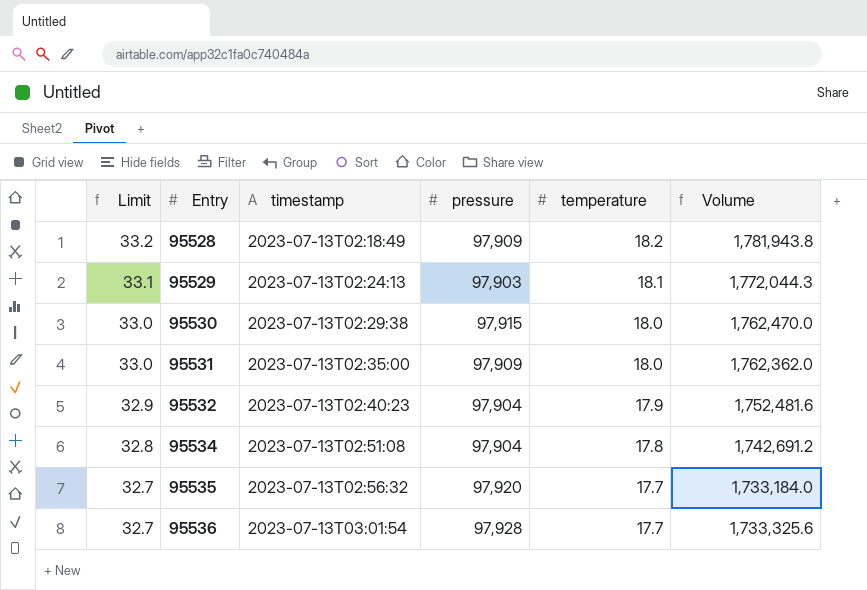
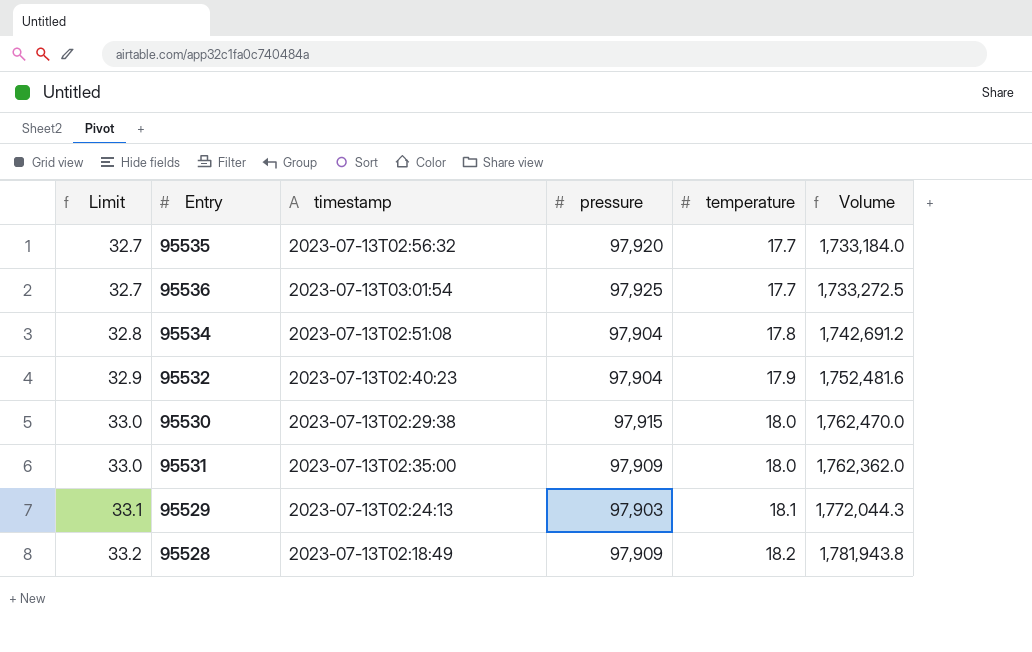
row order: Limit descending -> Limit ascending
95536 | pressure: 97,928 -> 97,925
95536 | Volume: 1,733,325.6 -> 1,733,272.5

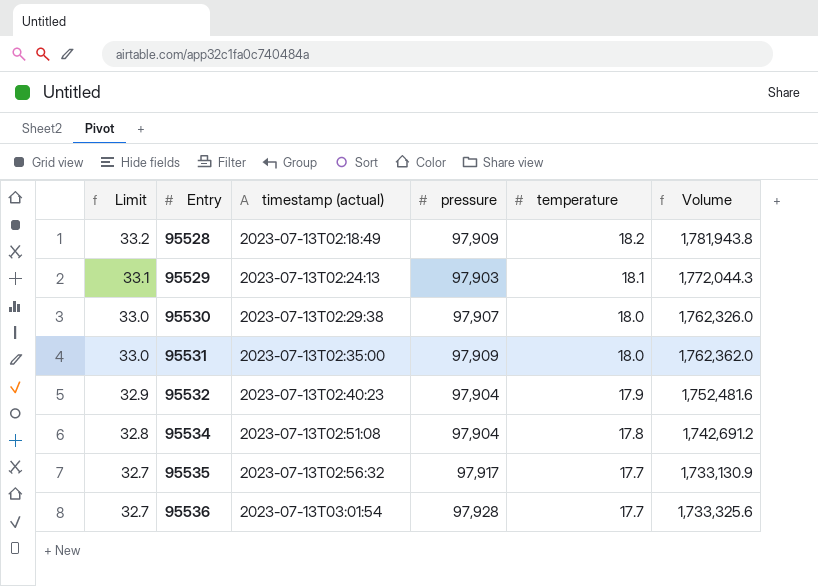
row order: Limit ascending -> Limit descending
column name: timestamp -> timestamp (actual)
95530 | pressure: 97,915 -> 97,907
95530 | Volume: 1,762,470.0 -> 1,762,326.0
95535 | pressure: 97,920 -> 97,917
95535 | Volume: 1,733,184.0 -> 1,733,130.9
95536 | pressure: 97,925 -> 97,928
95536 | Volume: 1,733,272.5 -> 1,733,325.6

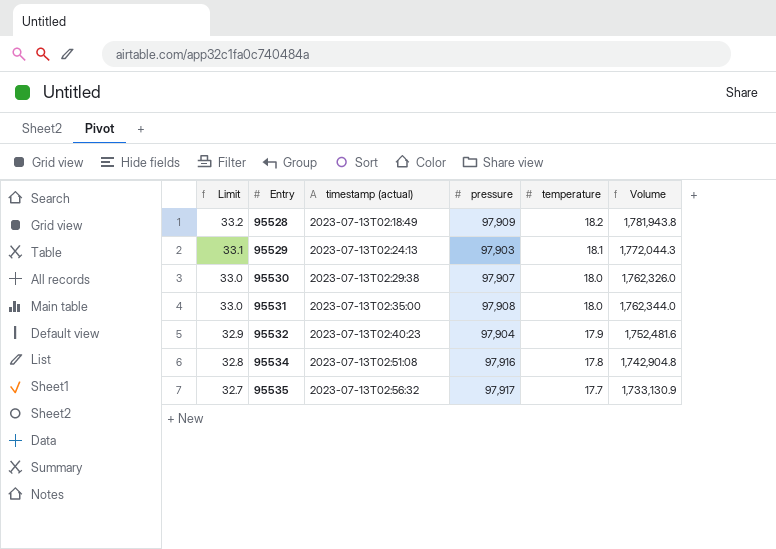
row 95536: 32.7 | 2023-07-13T03:01:54 | 97,928 | 17.7 | 1,733,325.6 -> none
95531 | pressure: 97,909 -> 97,908
95531 | Volume: 1,762,362.0 -> 1,762,344.0
95534 | pressure: 97,904 -> 97,916
95534 | Volume: 1,742,691.2 -> 1,742,904.8

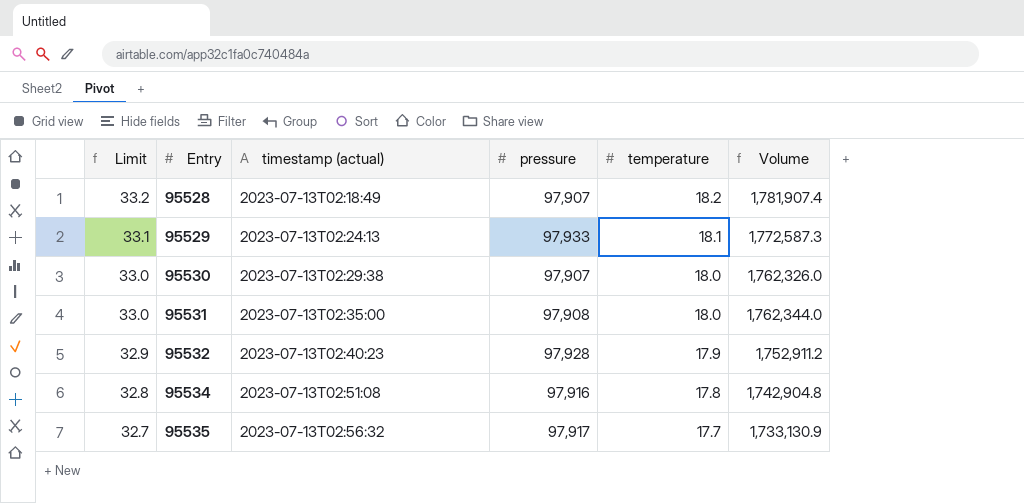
95528 | pressure: 97,909 -> 97,907
95528 | Volume: 1,781,943.8 -> 1,781,907.4
95529 | pressure: 97,903 -> 97,933
95529 | Volume: 1,772,044.3 -> 1,772,587.3
95532 | pressure: 97,904 -> 97,928
95532 | Volume: 1,752,481.6 -> 1,752,911.2

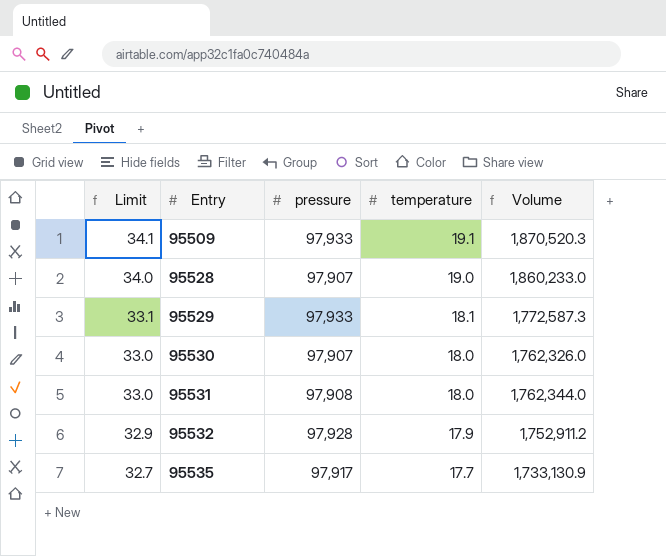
column timestamp (actual) | position: 3 -> none
row 95534: 32.8 | 2023-07-13T02:51:08 | 97,916 | 17.8 | 1,742,904.8 -> none
row 95509: none -> 34.1 | 97,933 | 19.1 | 1,870,520.3
95528 | Limit: 33.2 -> 34.0
95528 | temperature: 18.2 -> 19.0
95528 | Volume: 1,781,907.4 -> 1,860,233.0

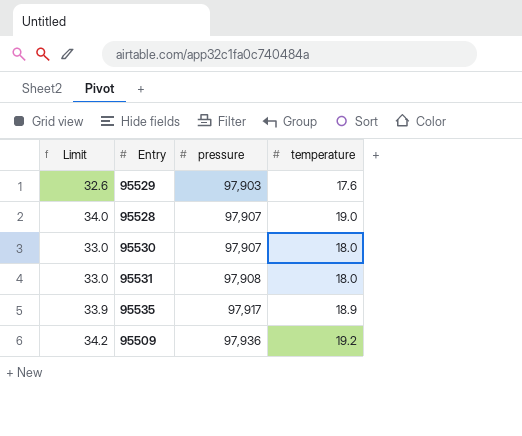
row order: Limit descending -> pressure ascending
column Volume | formula: [pressure] * [temperature] -> none
row 95532: 32.9 | 97,928 | 17.9 | 1,752,911.2 -> none
95529 | Limit: 33.1 -> 32.6
95529 | pressure: 97,933 -> 97,903
95529 | temperature: 18.1 -> 17.6
95535 | Limit: 32.7 -> 33.9
95535 | temperature: 17.7 -> 18.9
95509 | Limit: 34.1 -> 34.2
95509 | pressure: 97,933 -> 97,936
95509 | temperature: 19.1 -> 19.2

